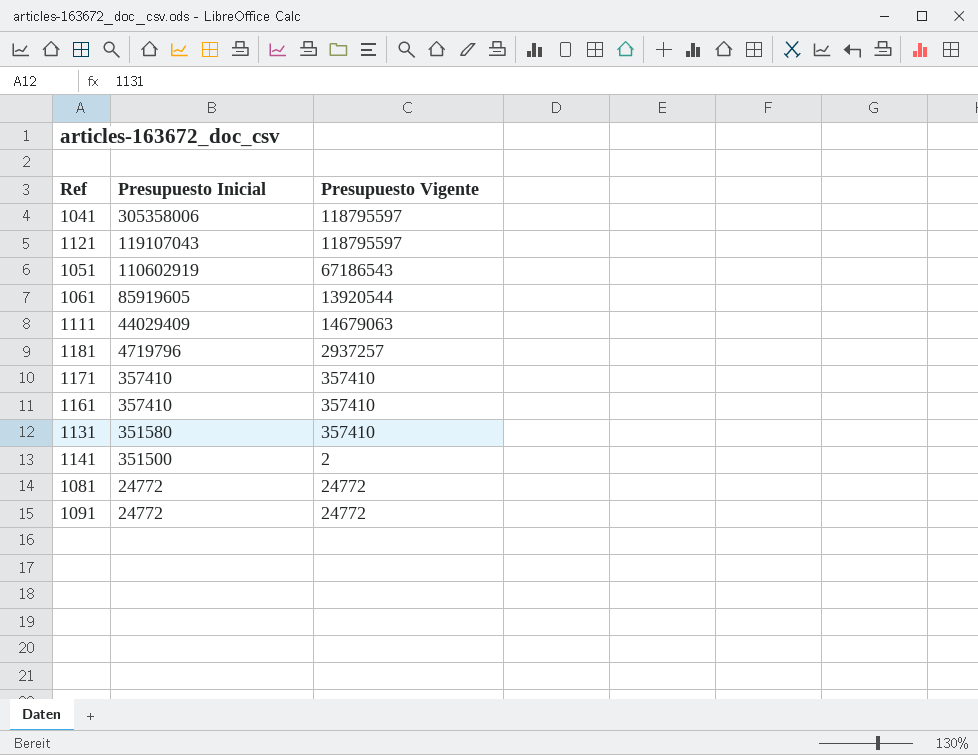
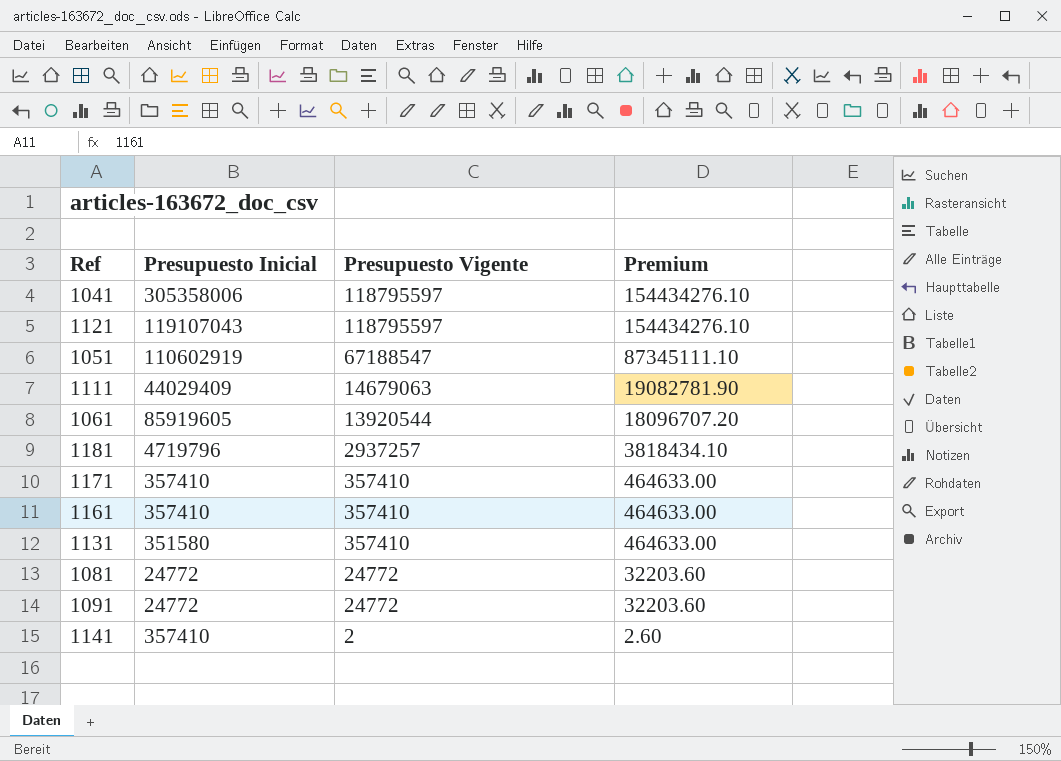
row order: Presupuesto Inicial descending -> Presupuesto Vigente descending
column Premium | formula: none -> [Presupuesto Vigente] * 1.3
1051 | Presupuesto Vigente: 67186543 -> 67188547
1141 | Presupuesto Inicial: 351500 -> 357410

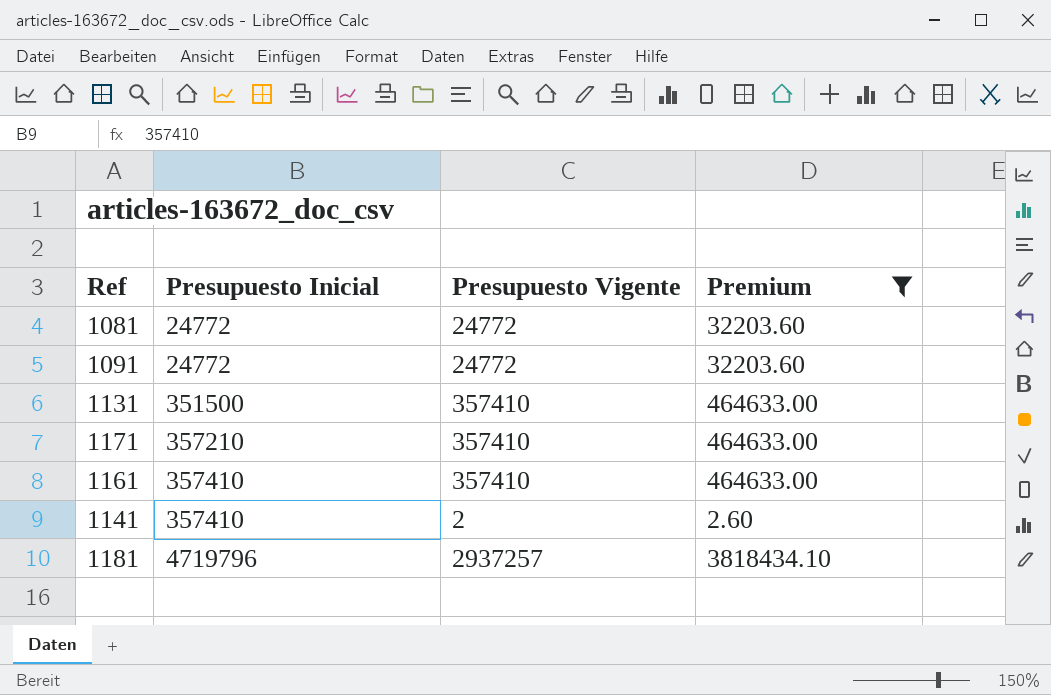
filter: none -> Premium <= 3818434.10
row order: Presupuesto Vigente descending -> Presupuesto Inicial ascending
1131 | Presupuesto Inicial: 351580 -> 351500
1171 | Presupuesto Inicial: 357410 -> 357210

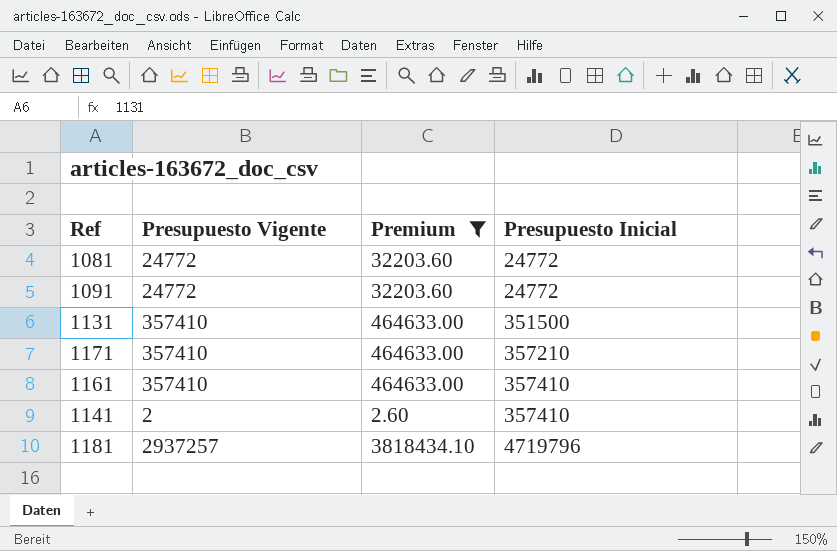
column Presupuesto Inicial | position: 2 -> 4

